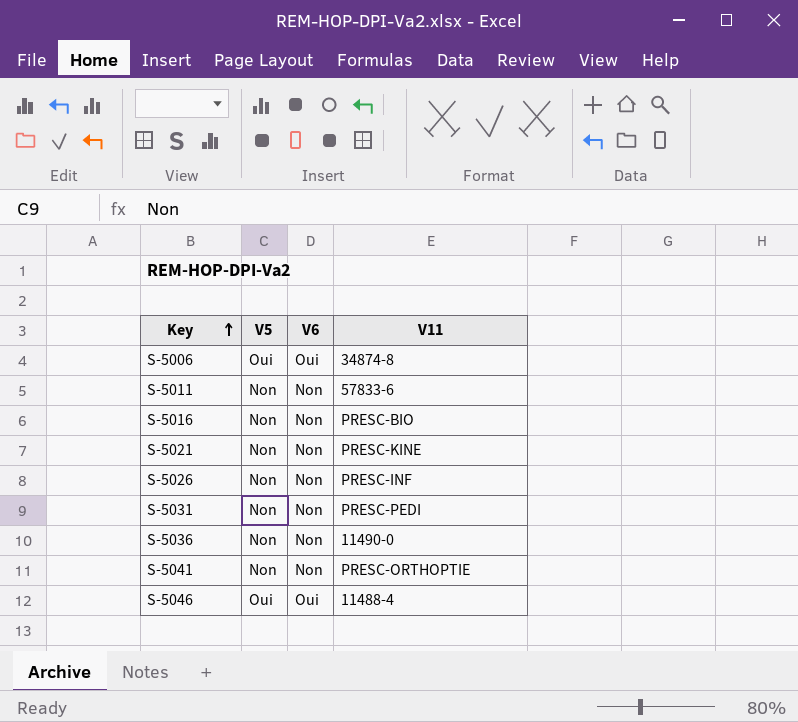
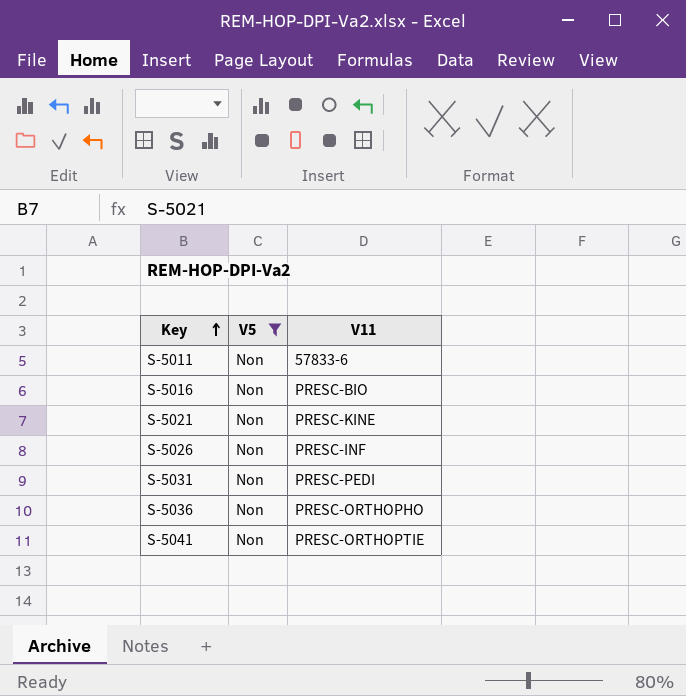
filter: none -> V5 = Non
column V6 | position: 3 -> none
S-5036 | V11: 11490-0 -> PRESC-ORTHOPHO

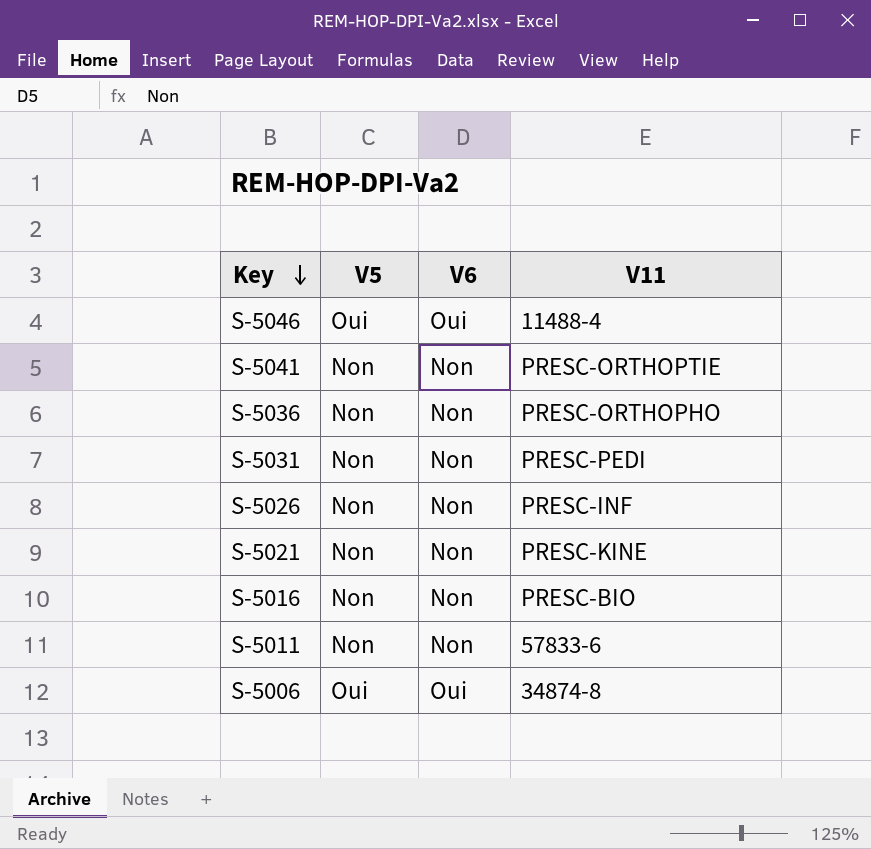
filter: V5 = Non -> none
row order: Key ascending -> Key descending
column V6 | position: none -> 3

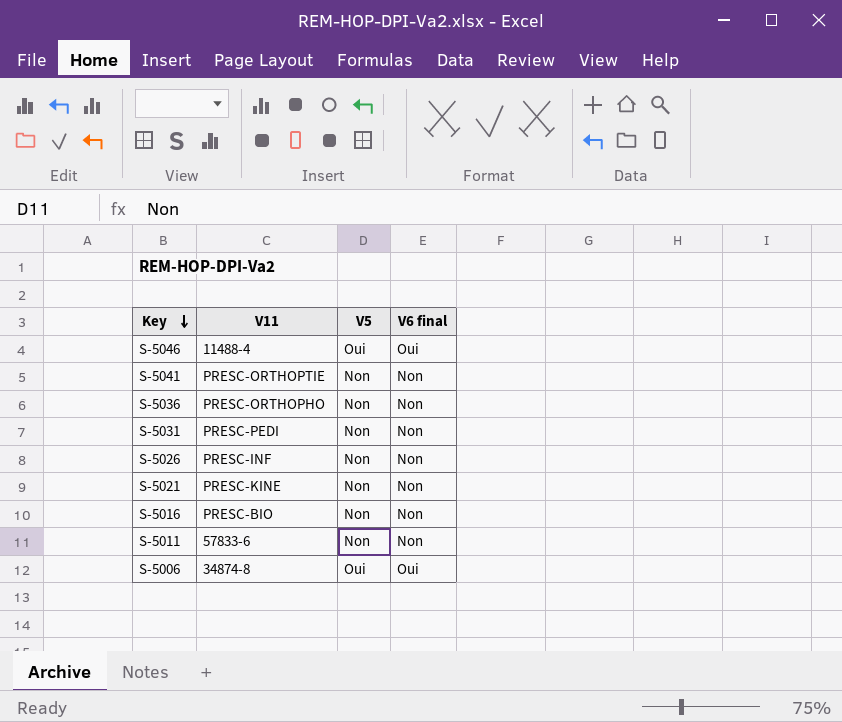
column V11 | position: 4 -> 2
column name: V6 -> V6 final

